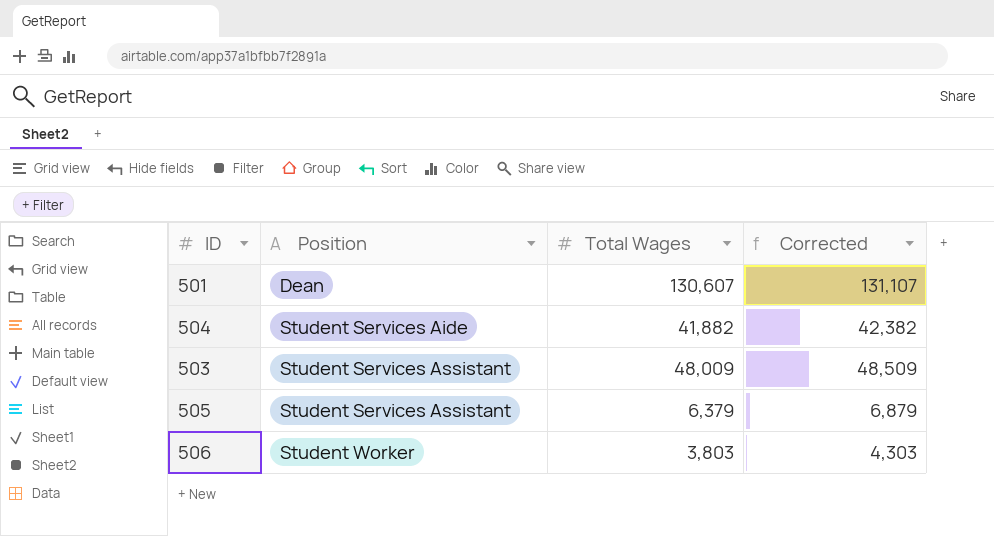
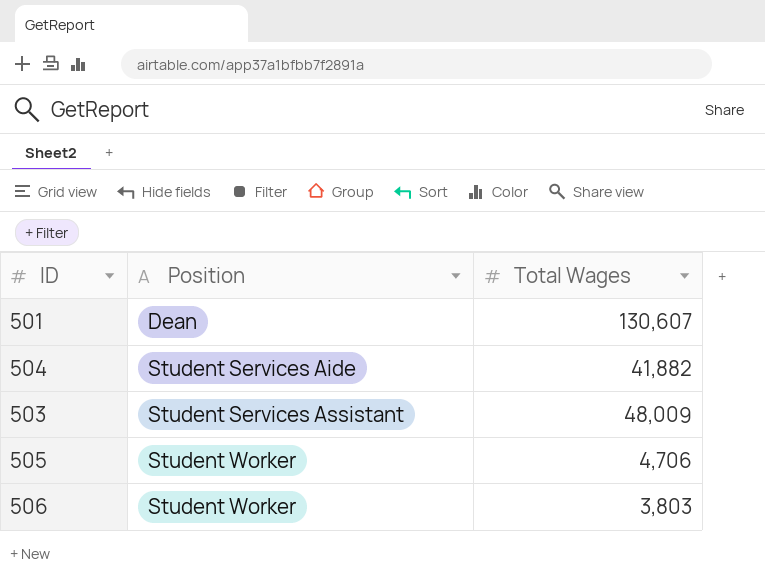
column Corrected | formula: [Total Wages] + 500 -> none
505 | Position: Student Services Assistant -> Student Worker
505 | Total Wages: 6,379 -> 4,706

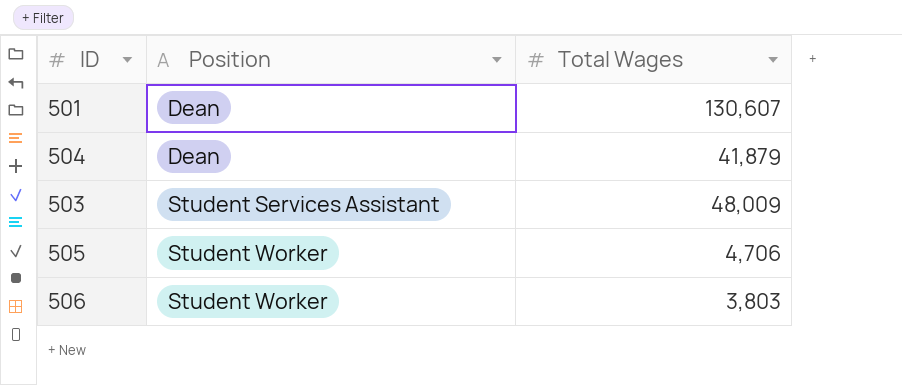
504 | Position: Student Services Aide -> Dean
504 | Total Wages: 41,882 -> 41,879

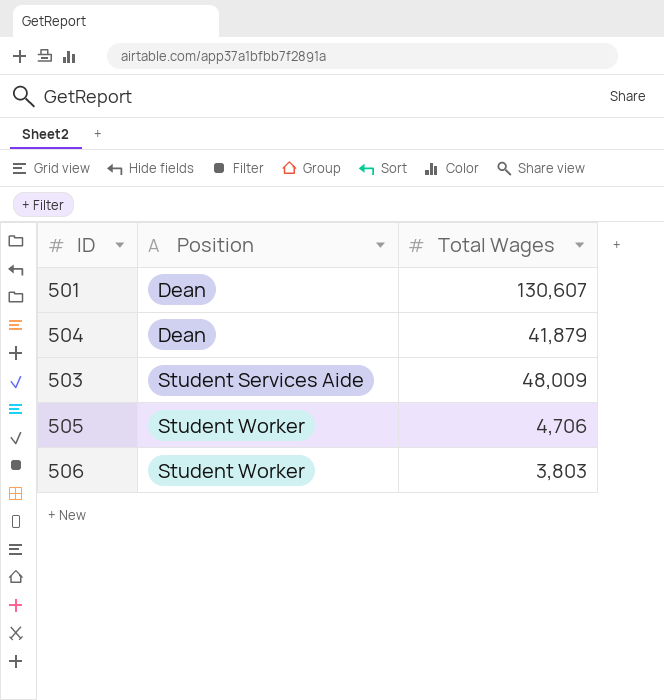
503 | Position: Student Services Assistant -> Student Services Aide

